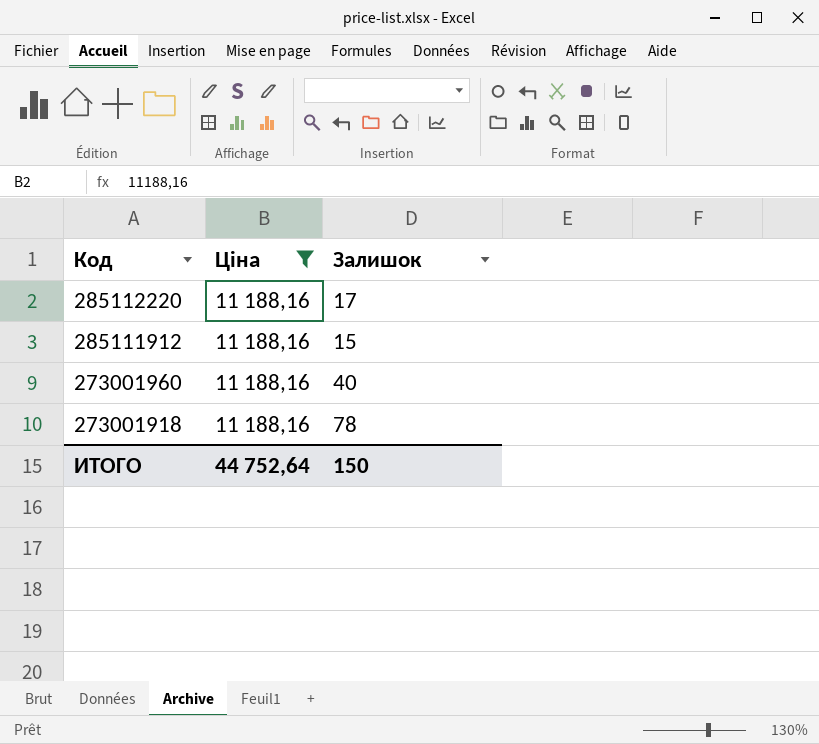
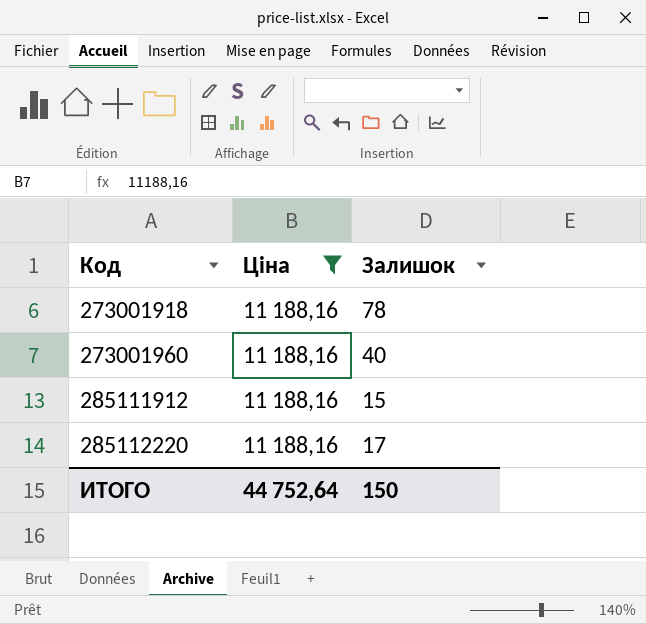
row order: Код descending -> Код ascending

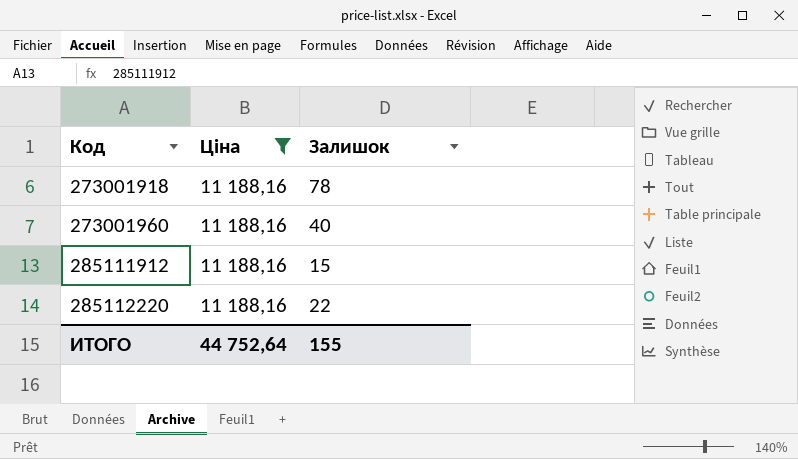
285112220 | Залишок: 17 -> 22
ИТОГО | Залишок: 150 -> 155

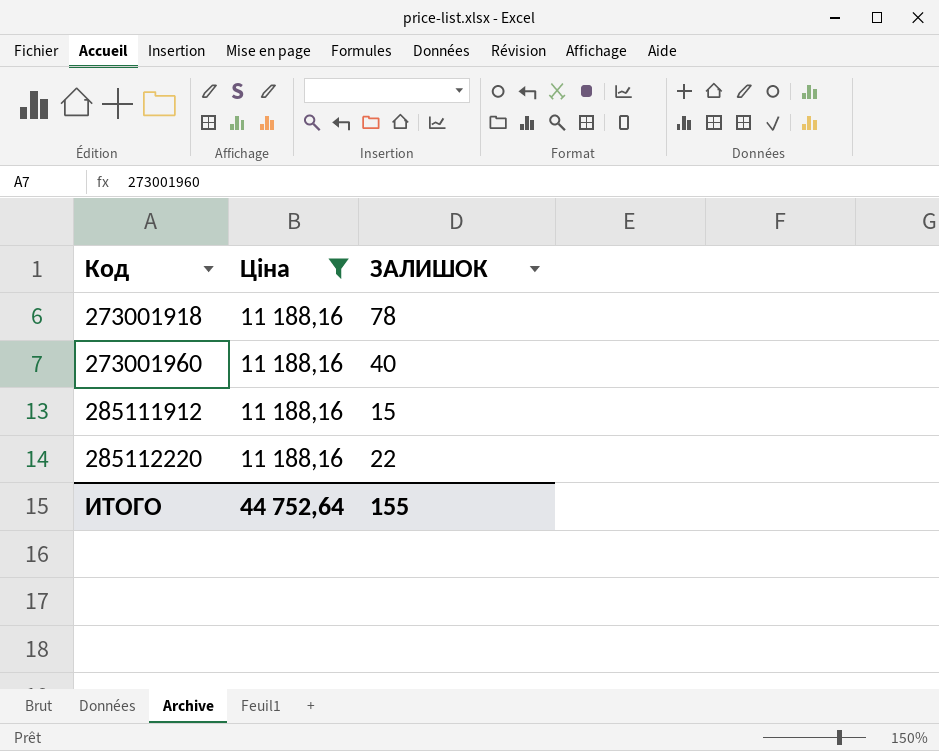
column name: Залишок -> ЗАЛИШОК

